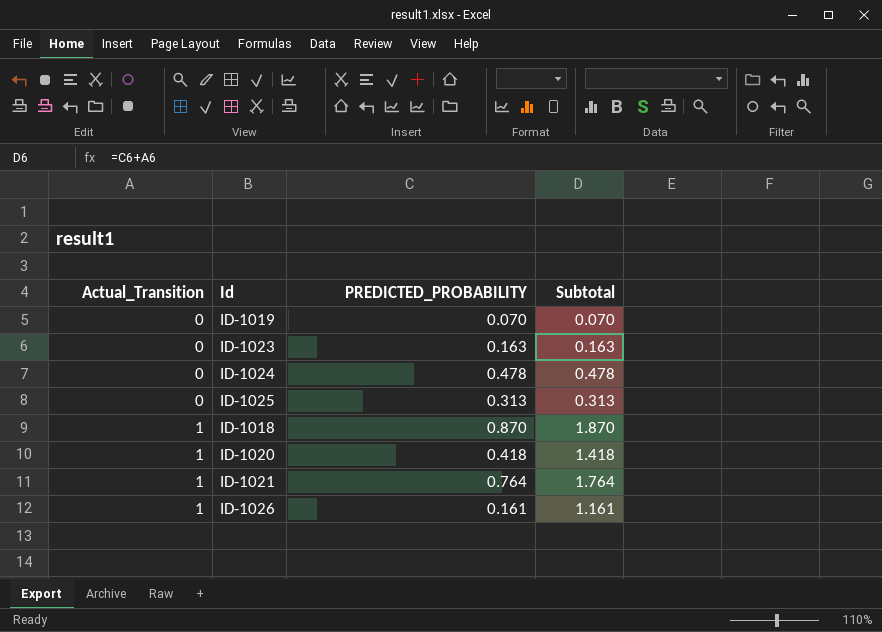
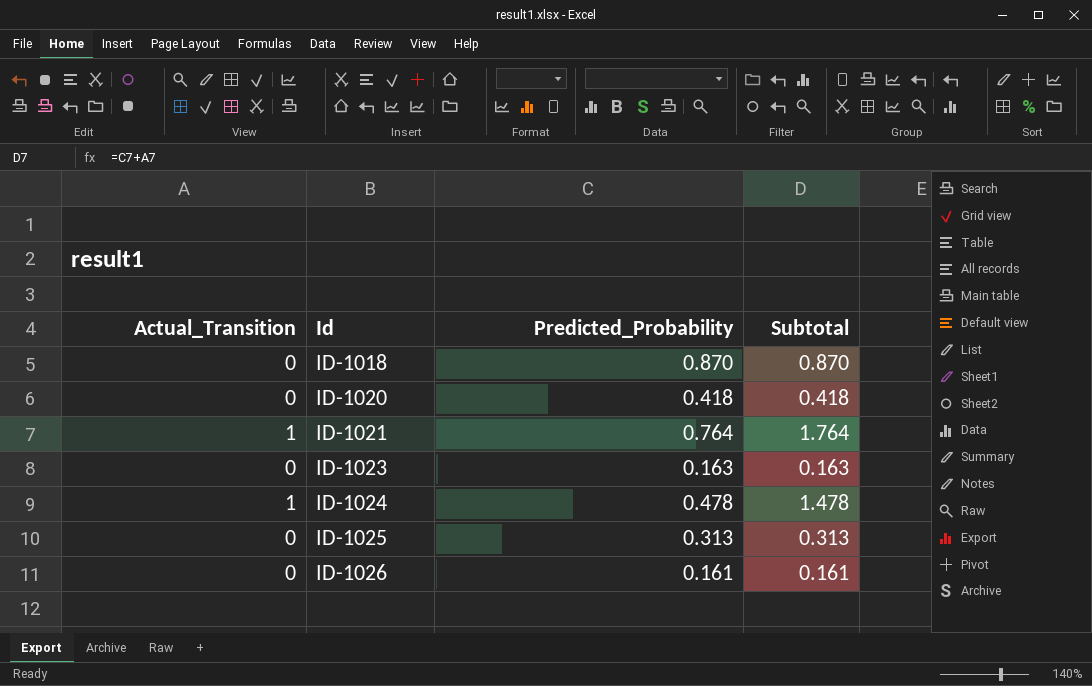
row order: Actual_Transition ascending -> Id ascending
column name: PREDICTED_PROBABILITY -> Predicted_Probability
row ID-1019: 0 | 0.070 | 0.070 -> none
ID-1018 | Actual_Transition: 1 -> 0
ID-1018 | Subtotal: 1.870 -> 0.870
ID-1020 | Actual_Transition: 1 -> 0
ID-1020 | Subtotal: 1.418 -> 0.418
ID-1024 | Actual_Transition: 0 -> 1
ID-1024 | Subtotal: 0.478 -> 1.478
ID-1026 | Actual_Transition: 1 -> 0
ID-1026 | Subtotal: 1.161 -> 0.161

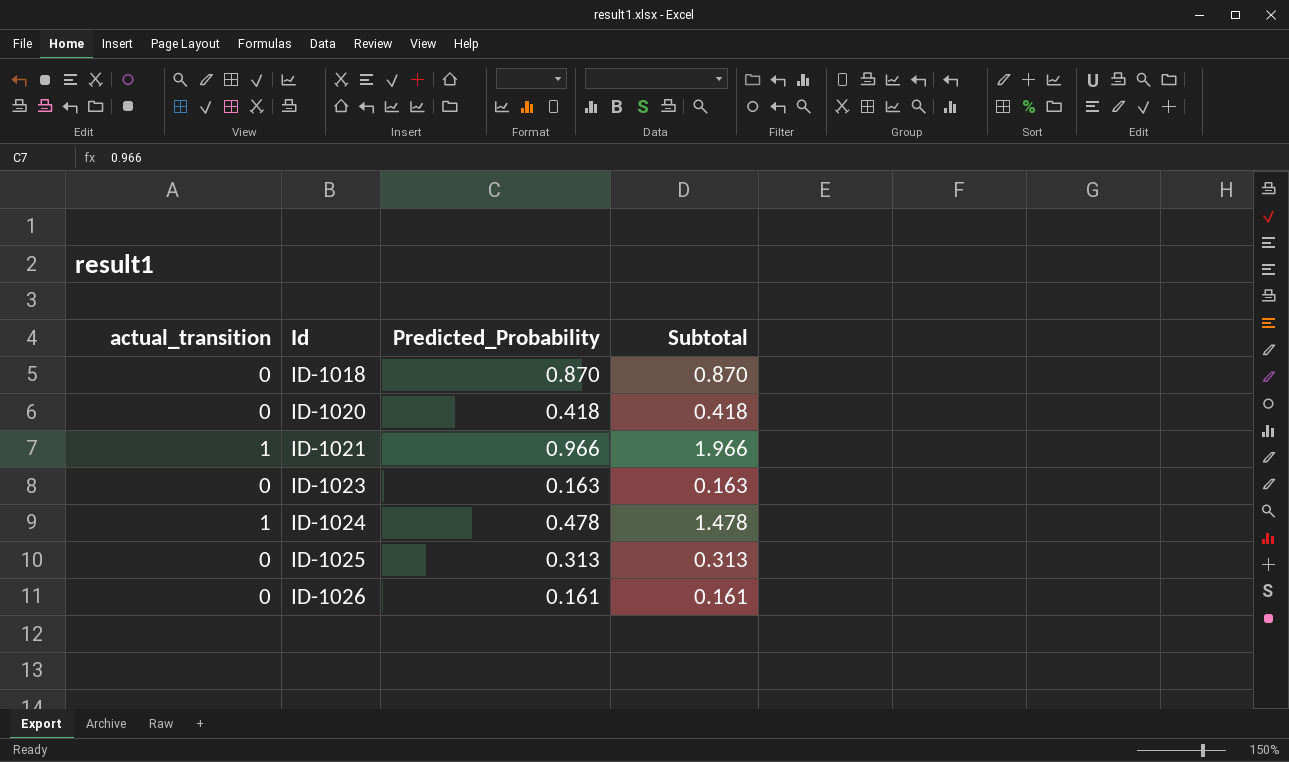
column name: Actual_Transition -> actual_transition
ID-1021 | Predicted_Probability: 0.764 -> 0.966
ID-1021 | Subtotal: 1.764 -> 1.966

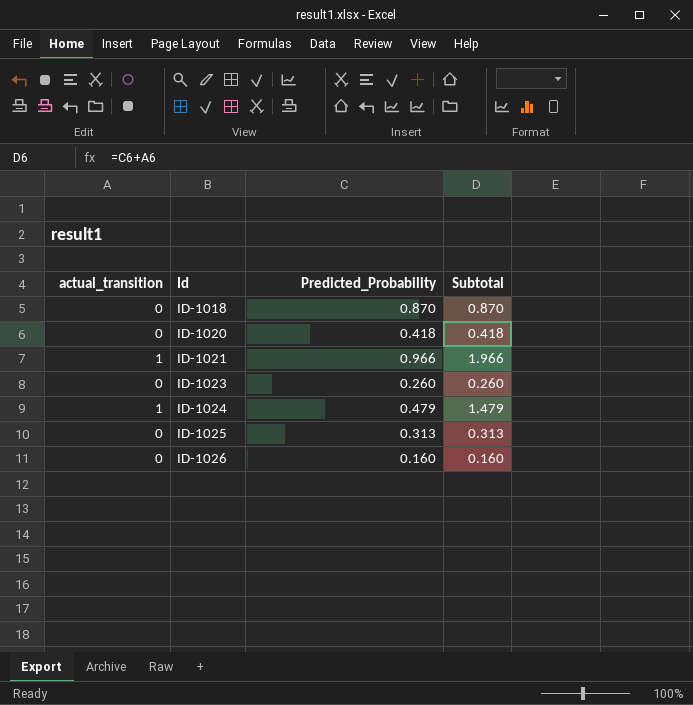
ID-1023 | Predicted_Probability: 0.163 -> 0.260
ID-1023 | Subtotal: 0.163 -> 0.260
ID-1024 | Predicted_Probability: 0.478 -> 0.479
ID-1024 | Subtotal: 1.478 -> 1.479
ID-1026 | Predicted_Probability: 0.161 -> 0.160
ID-1026 | Subtotal: 0.161 -> 0.160

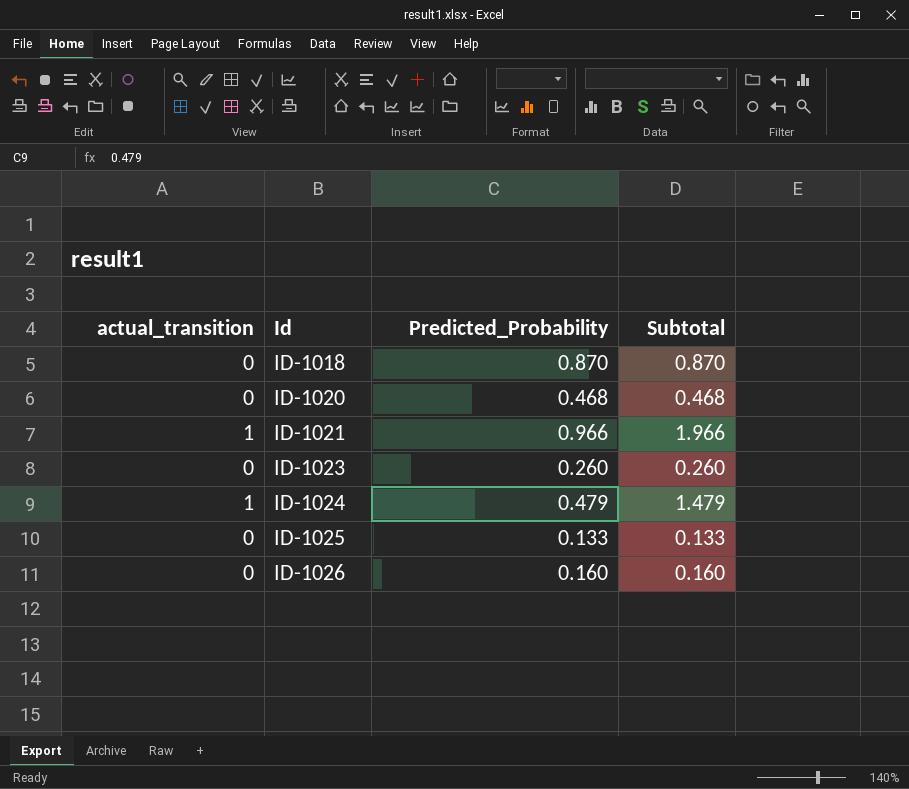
ID-1020 | Predicted_Probability: 0.418 -> 0.468
ID-1020 | Subtotal: 0.418 -> 0.468
ID-1025 | Predicted_Probability: 0.313 -> 0.133
ID-1025 | Subtotal: 0.313 -> 0.133

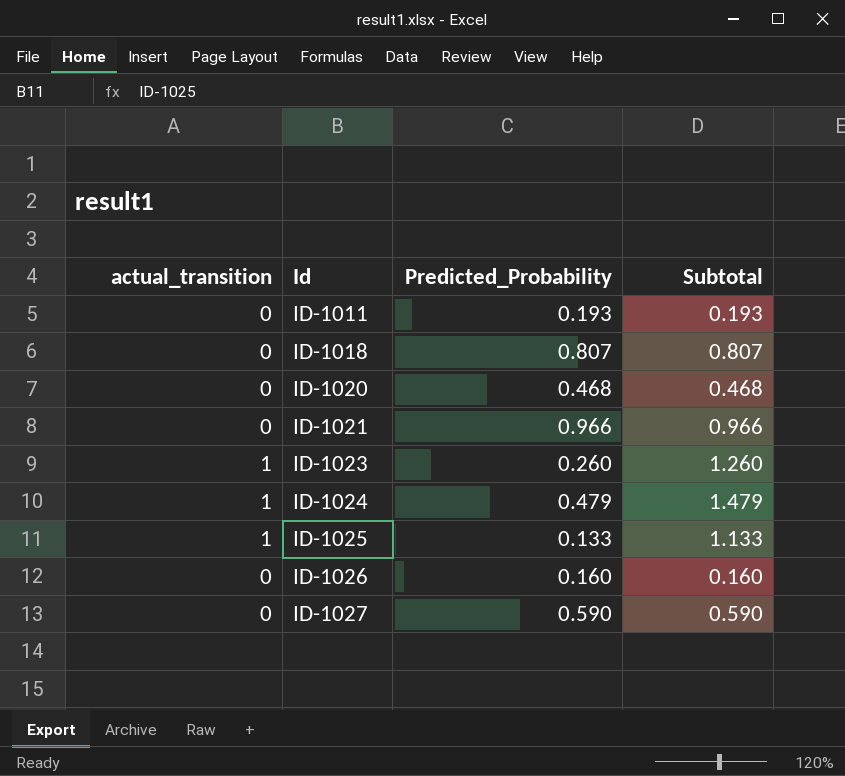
row ID-1011: none -> 0 | 0.193 | 0.193
ID-1018 | Predicted_Probability: 0.870 -> 0.807
ID-1018 | Subtotal: 0.870 -> 0.807
ID-1021 | actual_transition: 1 -> 0
ID-1021 | Subtotal: 1.966 -> 0.966
ID-1023 | actual_transition: 0 -> 1
ID-1023 | Subtotal: 0.260 -> 1.260
ID-1025 | actual_transition: 0 -> 1
ID-1025 | Subtotal: 0.133 -> 1.133
row ID-1027: none -> 0 | 0.590 | 0.590

